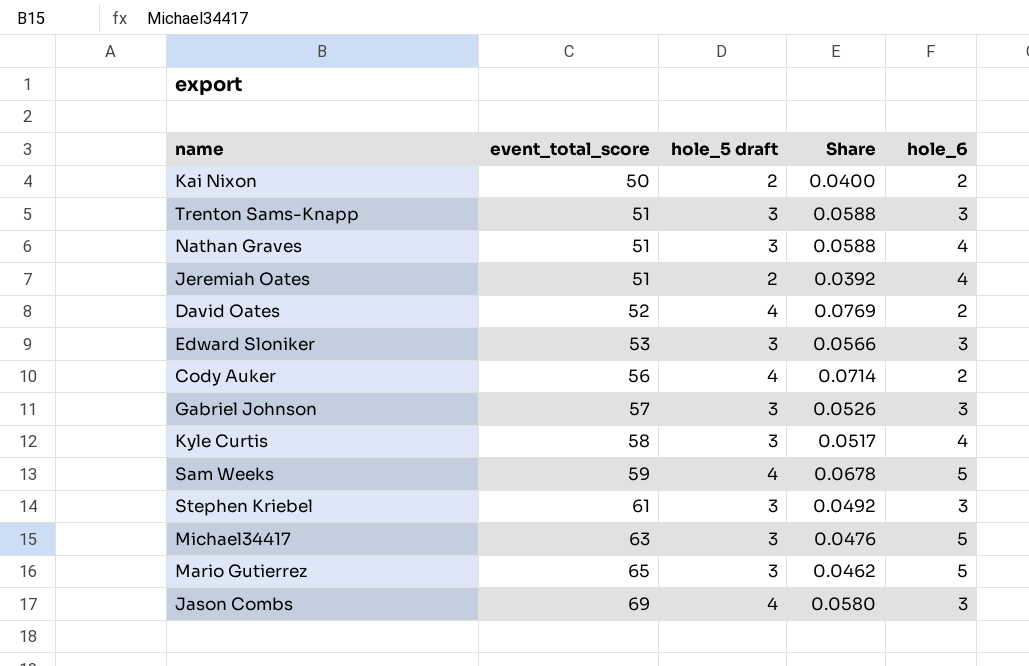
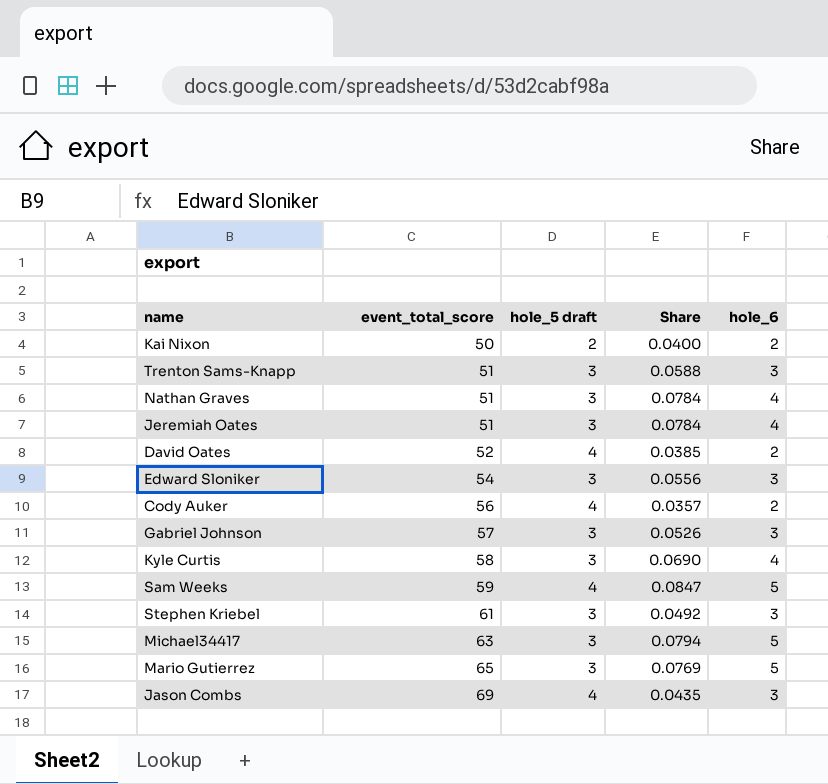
column Share | formula: [hole_5 draft] / [event_total_score] -> [hole_6] / [event_total_score]
Jeremiah Oates | hole_5 draft: 2 -> 3
Edward Sloniker | event_total_score: 53 -> 54

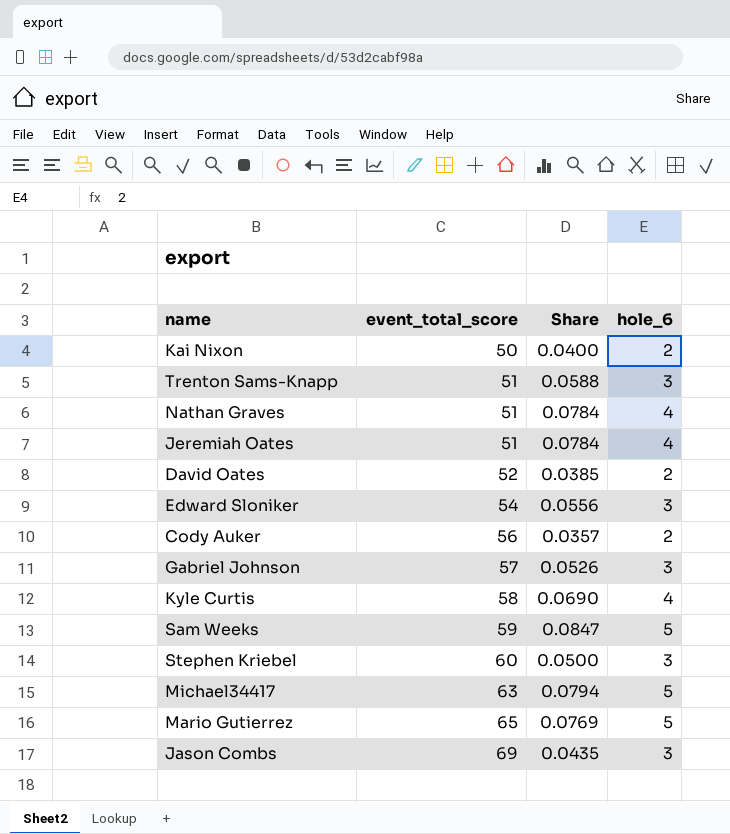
column hole_5 draft | position: 3 -> none
Stephen Kriebel | event_total_score: 61 -> 60
Stephen Kriebel | Share: 0.0492 -> 0.0500

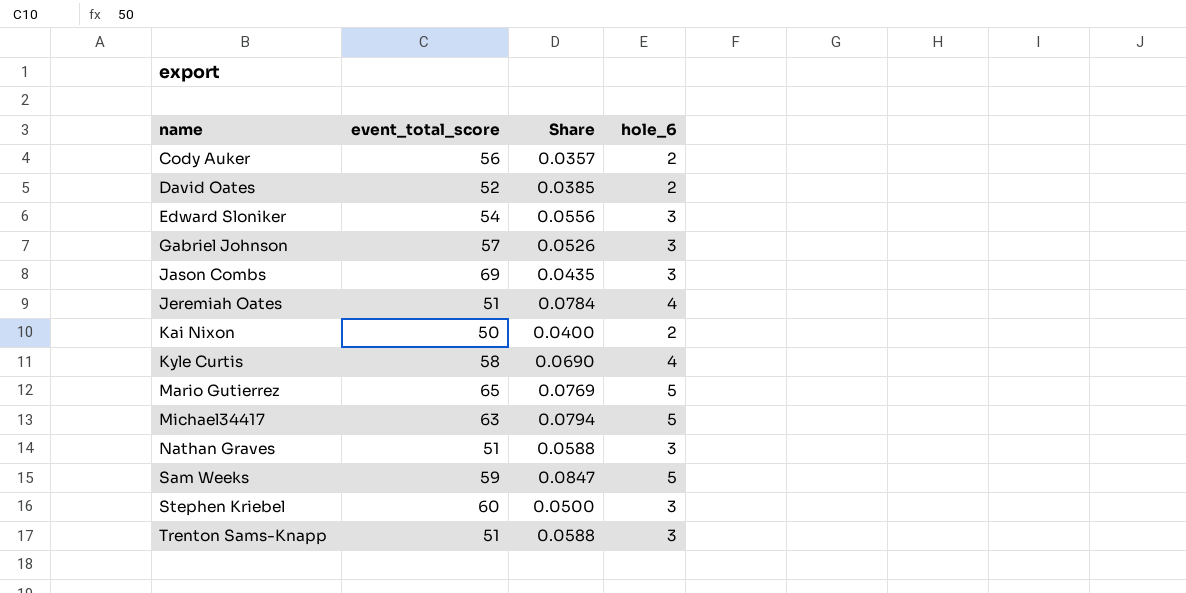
row order: event_total_score ascending -> name ascending
Nathan Graves | Share: 0.0784 -> 0.0588
Nathan Graves | hole_6: 4 -> 3

